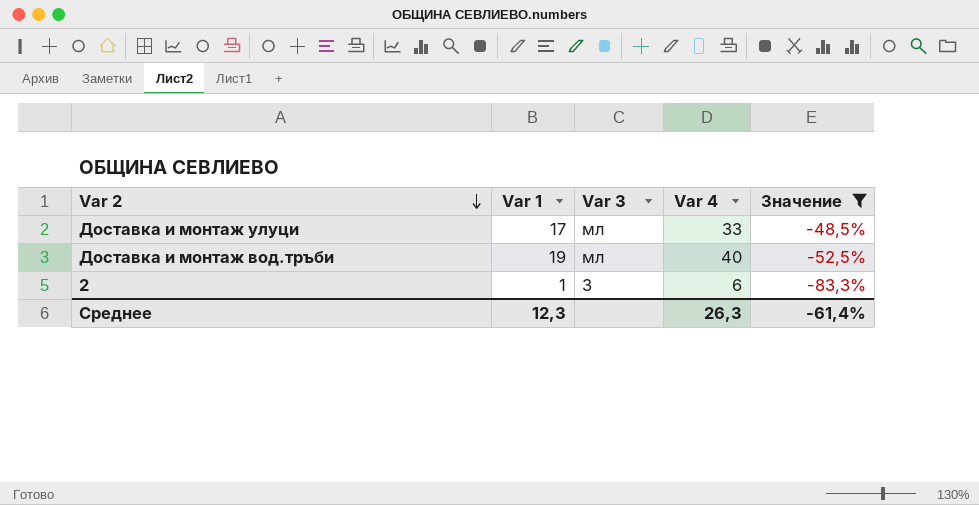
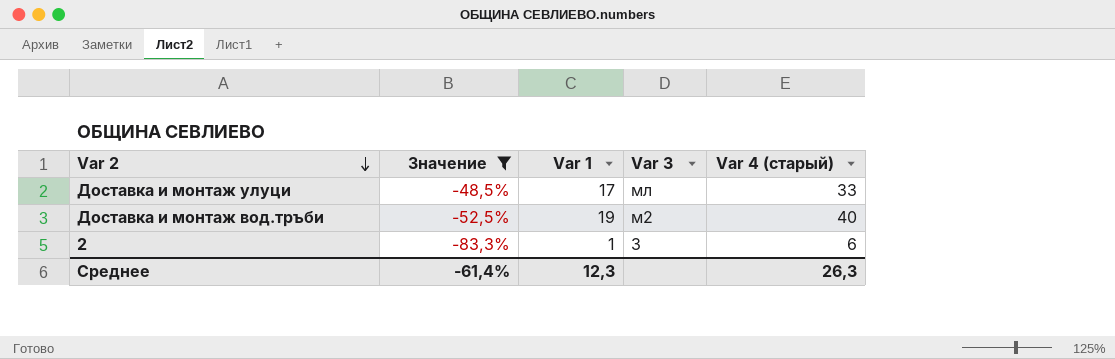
column Значение | position: 5 -> 2
column name: Var 4 -> Var 4 (старый)
Доставка и монтаж вод.тръби | Var 3: мл -> м2

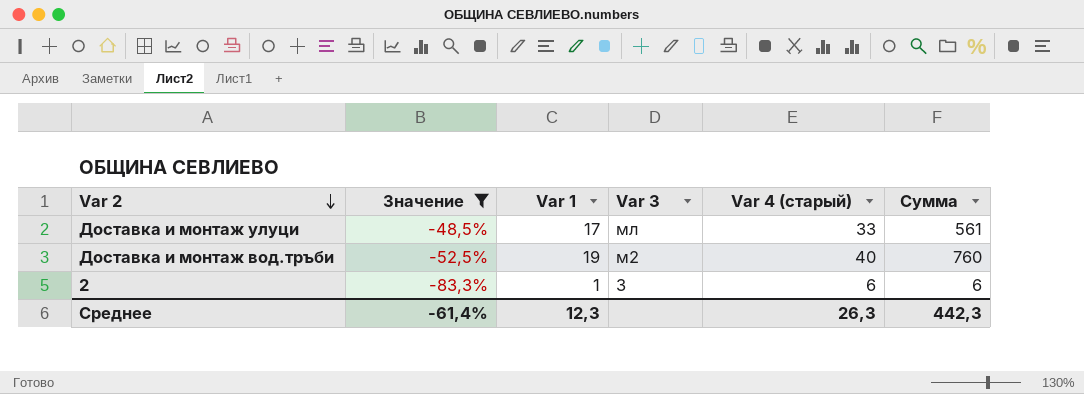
column Сумма | formula: none -> [Var 1] * [Var 4 (старый)]

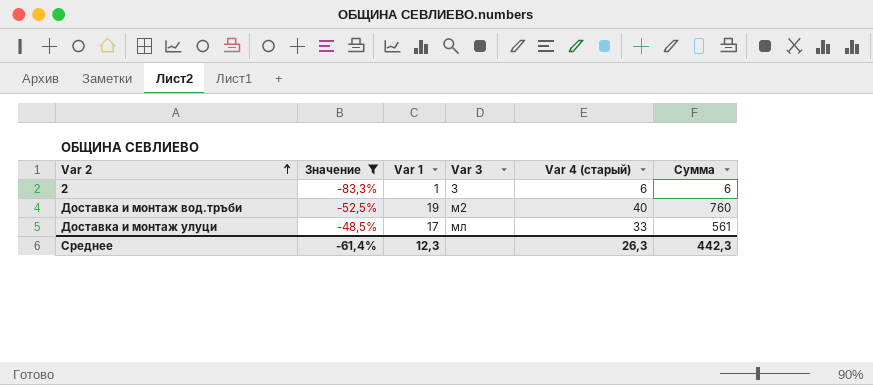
row order: Var 2 descending -> Var 2 ascending

